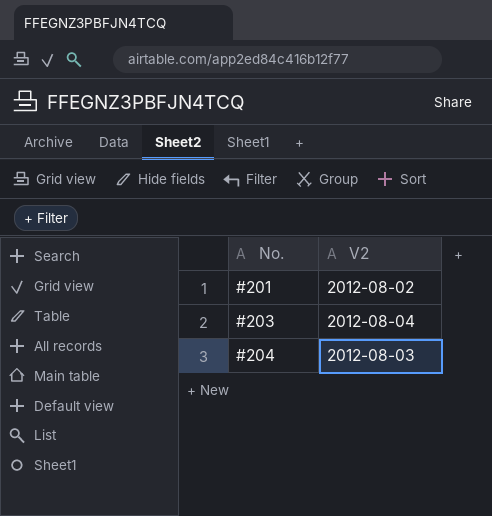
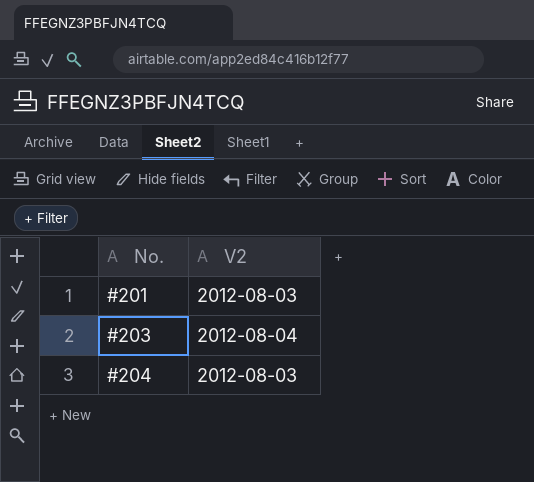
#201 | V2: 2012-08-02 -> 2012-08-03

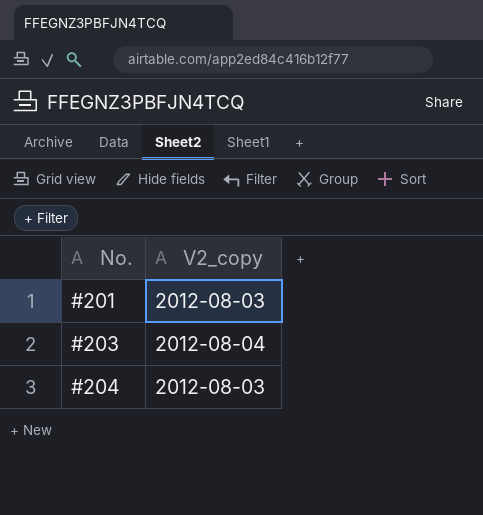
column name: V2 -> V2_copy

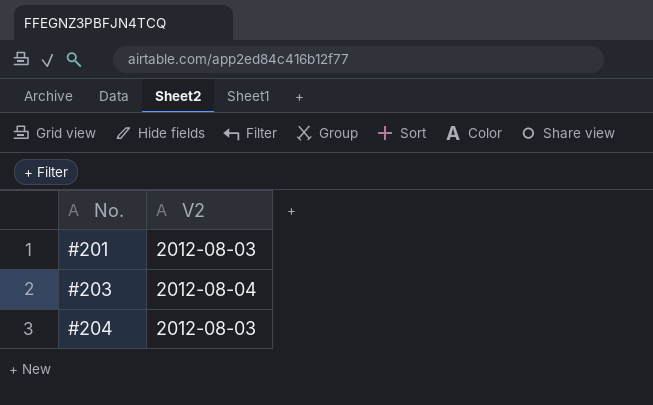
column name: V2_copy -> V2

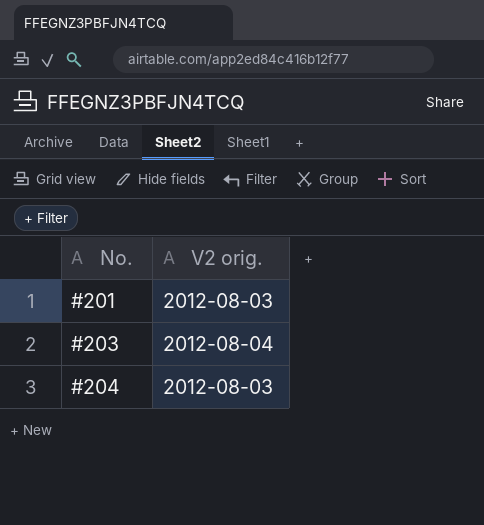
column name: V2 -> V2 orig.

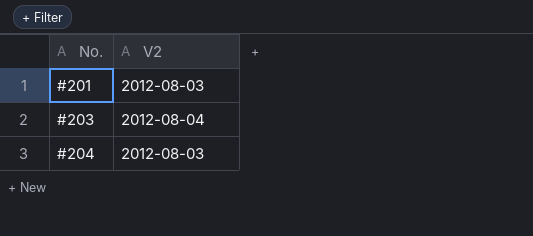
column name: V2 orig. -> V2

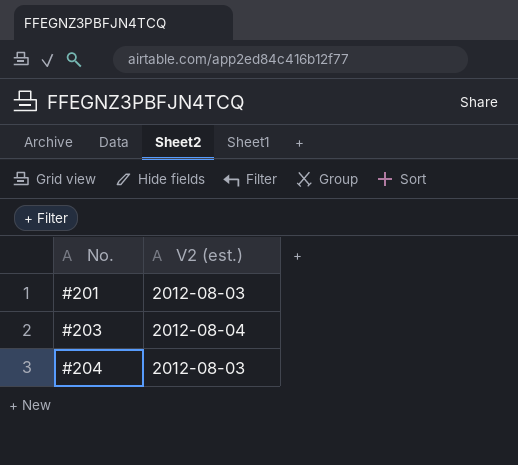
column name: V2 -> V2 (est.)

